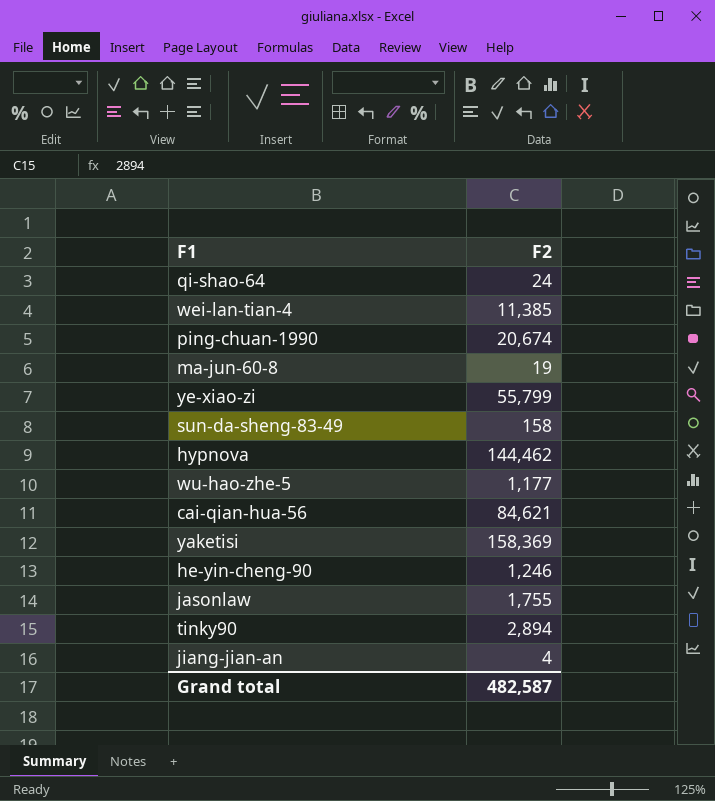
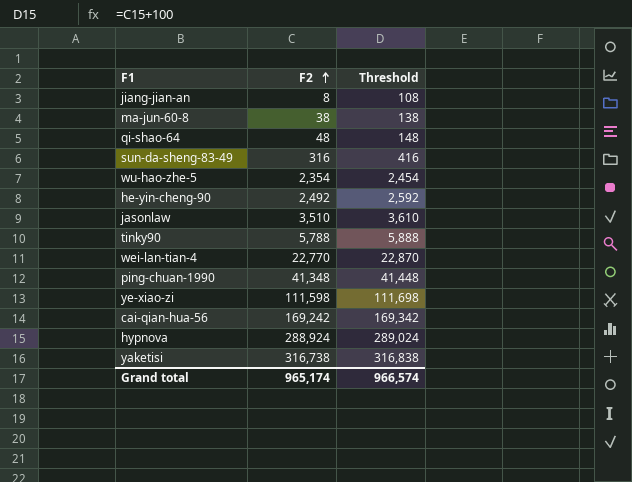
row order: none -> F2 ascending
column Threshold | formula: none -> [F2] + 100
jiang-jian-an | F2: 4 -> 8
ma-jun-60-8 | F2: 19 -> 38
qi-shao-64 | F2: 24 -> 48
sun-da-sheng-83-49 | F2: 158 -> 316
wu-hao-zhe-5 | F2: 1,177 -> 2,354
he-yin-cheng-90 | F2: 1,246 -> 2,492
jasonlaw | F2: 1,755 -> 3,510
tinky90 | F2: 2,894 -> 5,788
wei-lan-tian-4 | F2: 11,385 -> 22,770
ping-chuan-1990 | F2: 20,674 -> 41,348
ye-xiao-zi | F2: 55,799 -> 111,598
cai-qian-hua-56 | F2: 84,621 -> 169,242
hypnova | F2: 144,462 -> 288,924
yaketisi | F2: 158,369 -> 316,738
Grand total | F2: 482,587 -> 965,174

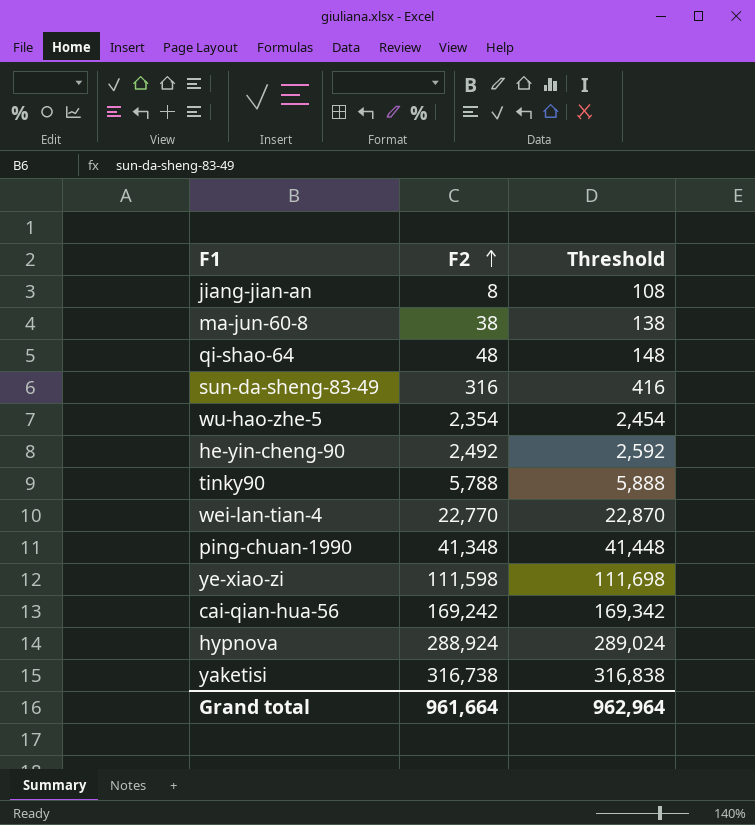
row jasonlaw: 3,510 | 3,610 -> none
Grand total | F2: 965,174 -> 961,664
Grand total | Threshold: 966,574 -> 962,964

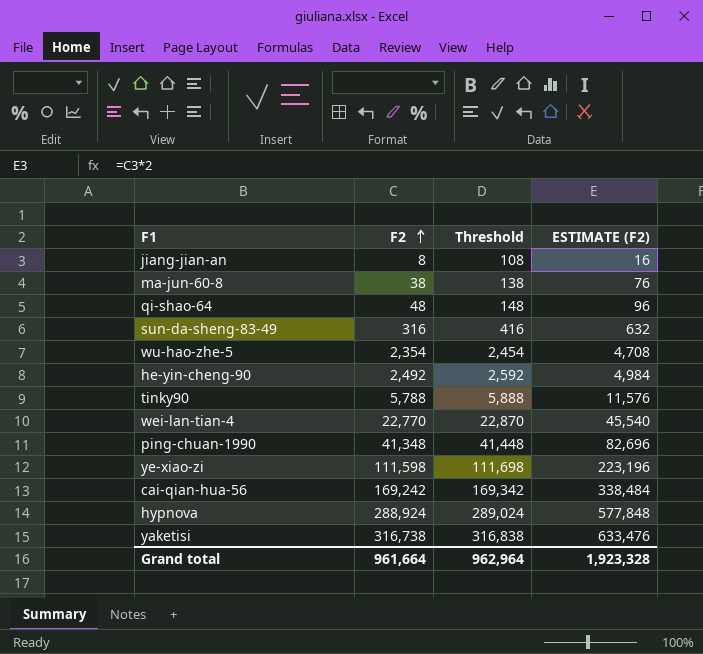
column ESTIMATE (F2) | formula: none -> [F2] * 2

